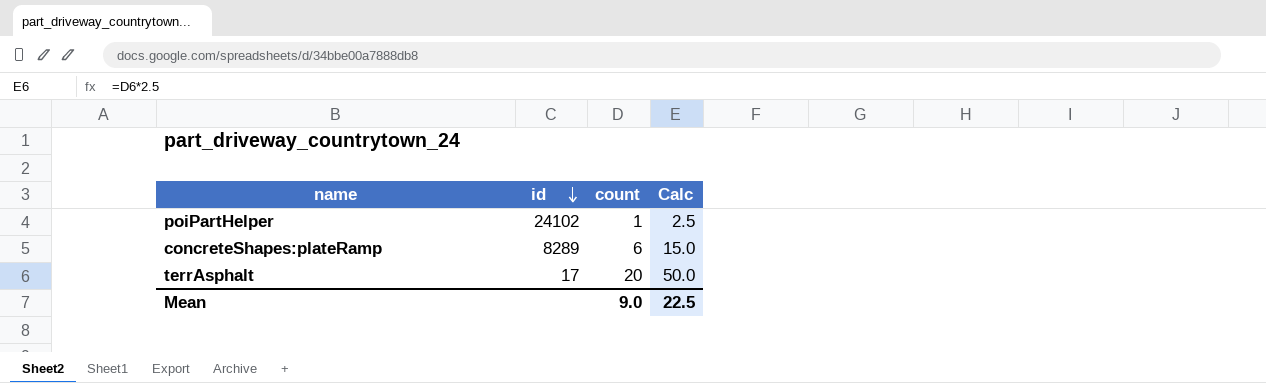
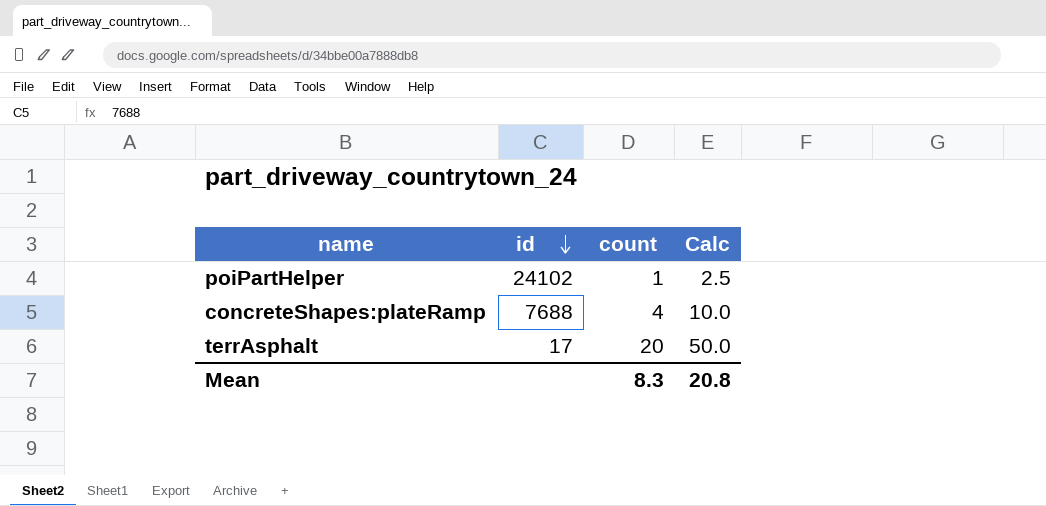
concreteShapes:plateRamp | id: 8289 -> 7688
concreteShapes:plateRamp | count: 6 -> 4
concreteShapes:plateRamp | Calc: 15.0 -> 10.0
Mean | count: 9.0 -> 8.3
Mean | Calc: 22.5 -> 20.8

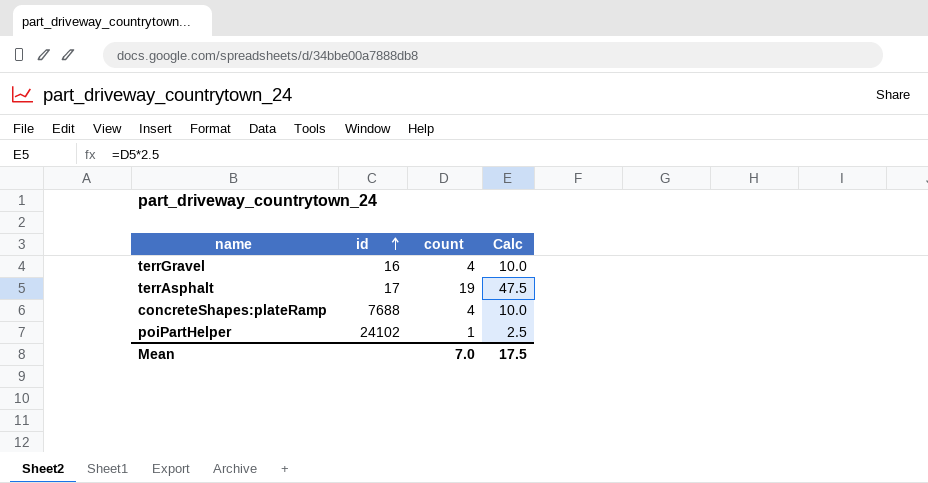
row order: id descending -> id ascending
row terrGravel: none -> 16 | 4 | 10.0
terrAsphalt | count: 20 -> 19
terrAsphalt | Calc: 50.0 -> 47.5
Mean | count: 8.3 -> 7.0
Mean | Calc: 20.8 -> 17.5

